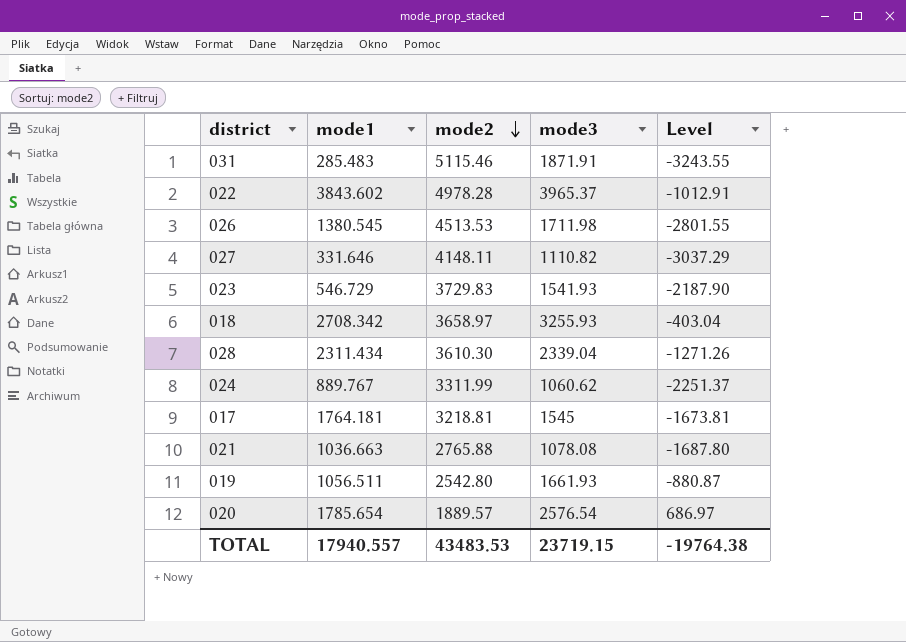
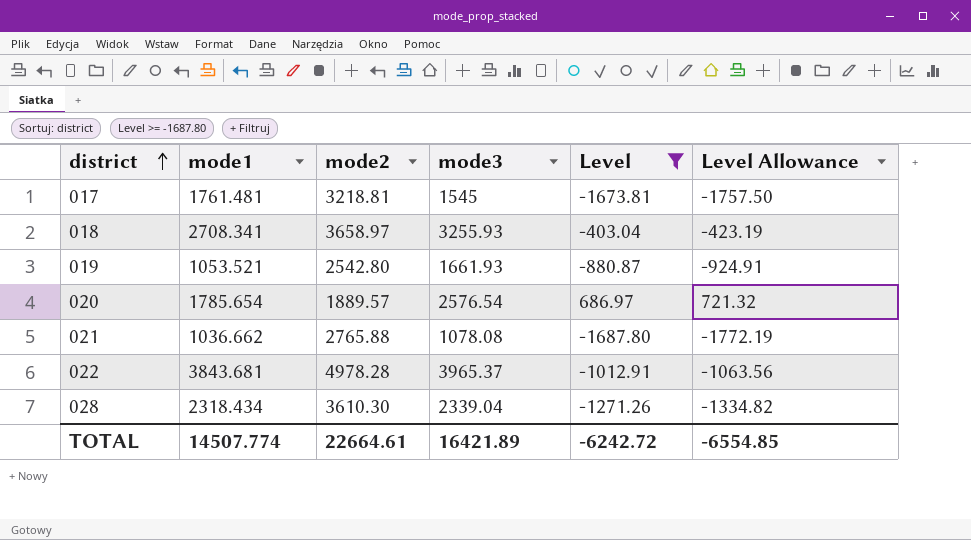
filter: none -> Level >= -1687.80
row order: mode2 descending -> district ascending
column Level Allowance | formula: none -> [Level] * 1.05
017 | mode1: 1764.181 -> 1761.481
018 | mode1: 2708.342 -> 2708.341
019 | mode1: 1056.511 -> 1053.521
021 | mode1: 1036.663 -> 1036.662
022 | mode1: 3843.602 -> 3843.681
028 | mode1: 2311.434 -> 2318.434
TOTAL | mode1: 17940.557 -> 14507.774
TOTAL | mode2: 43483.53 -> 22664.61
TOTAL | mode3: 23719.15 -> 16421.89
TOTAL | Level: -19764.38 -> -6242.72

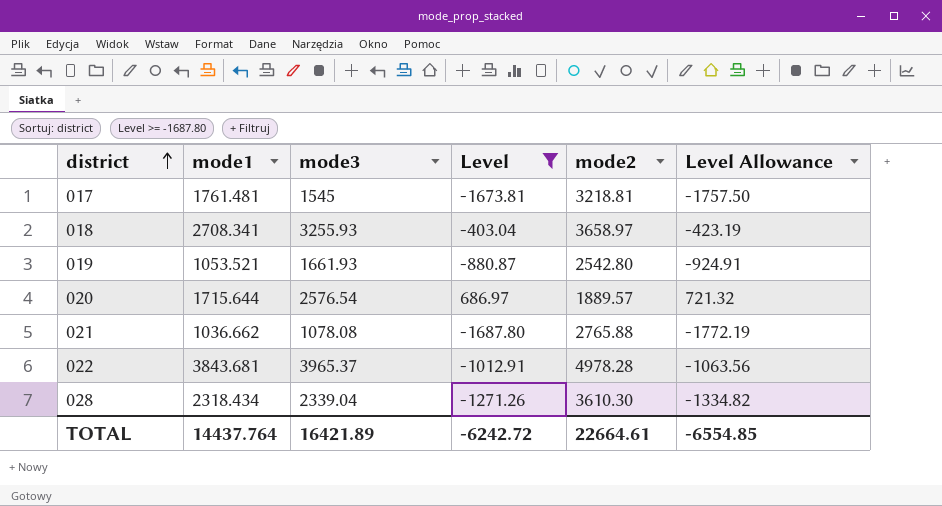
column mode2 | position: 3 -> 5
020 | mode1: 1785.654 -> 1715.644
TOTAL | mode1: 14507.774 -> 14437.764

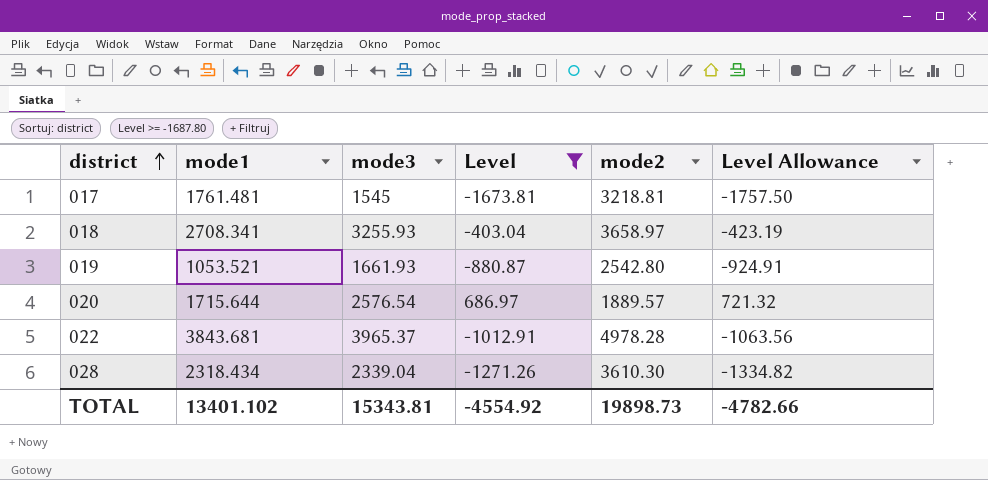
row 021: 1036.662 | 1078.08 | -1687.80 | 2765.88 | -1772.19 -> none
TOTAL | mode1: 14437.764 -> 13401.102
TOTAL | mode3: 16421.89 -> 15343.81
TOTAL | Level: -6242.72 -> -4554.92
TOTAL | mode2: 22664.61 -> 19898.73
TOTAL | Level Allowance: -6554.85 -> -4782.66

